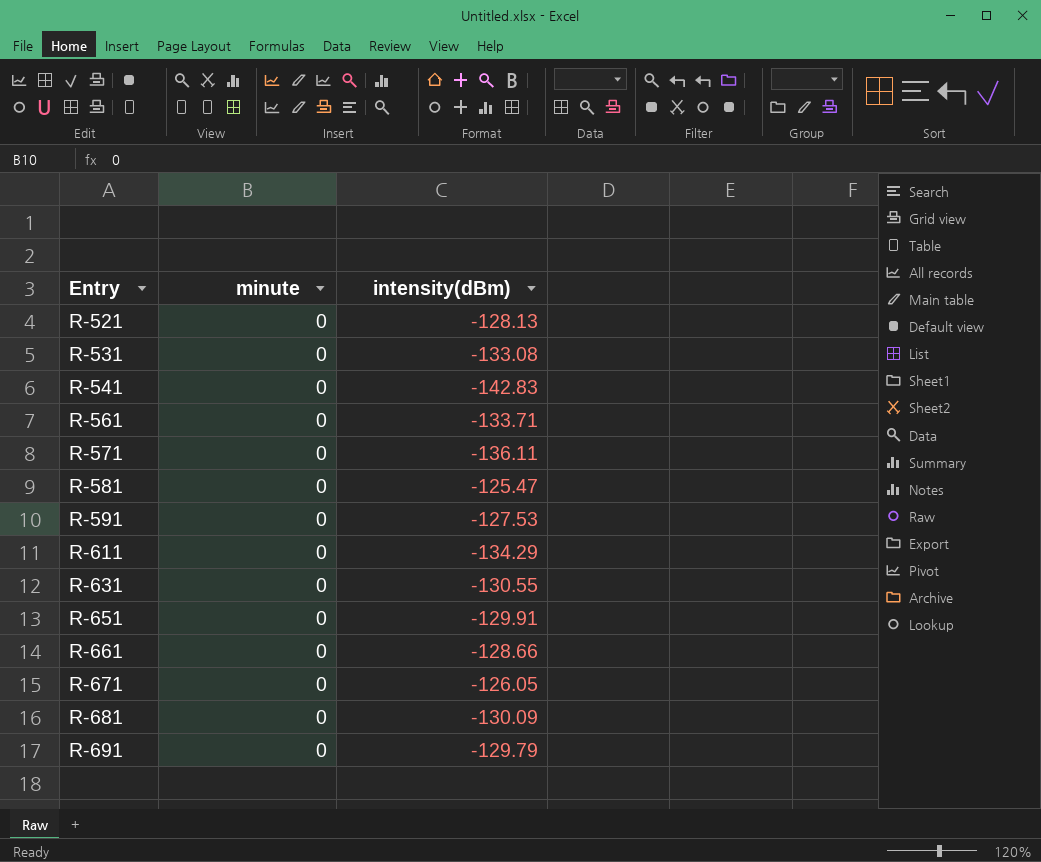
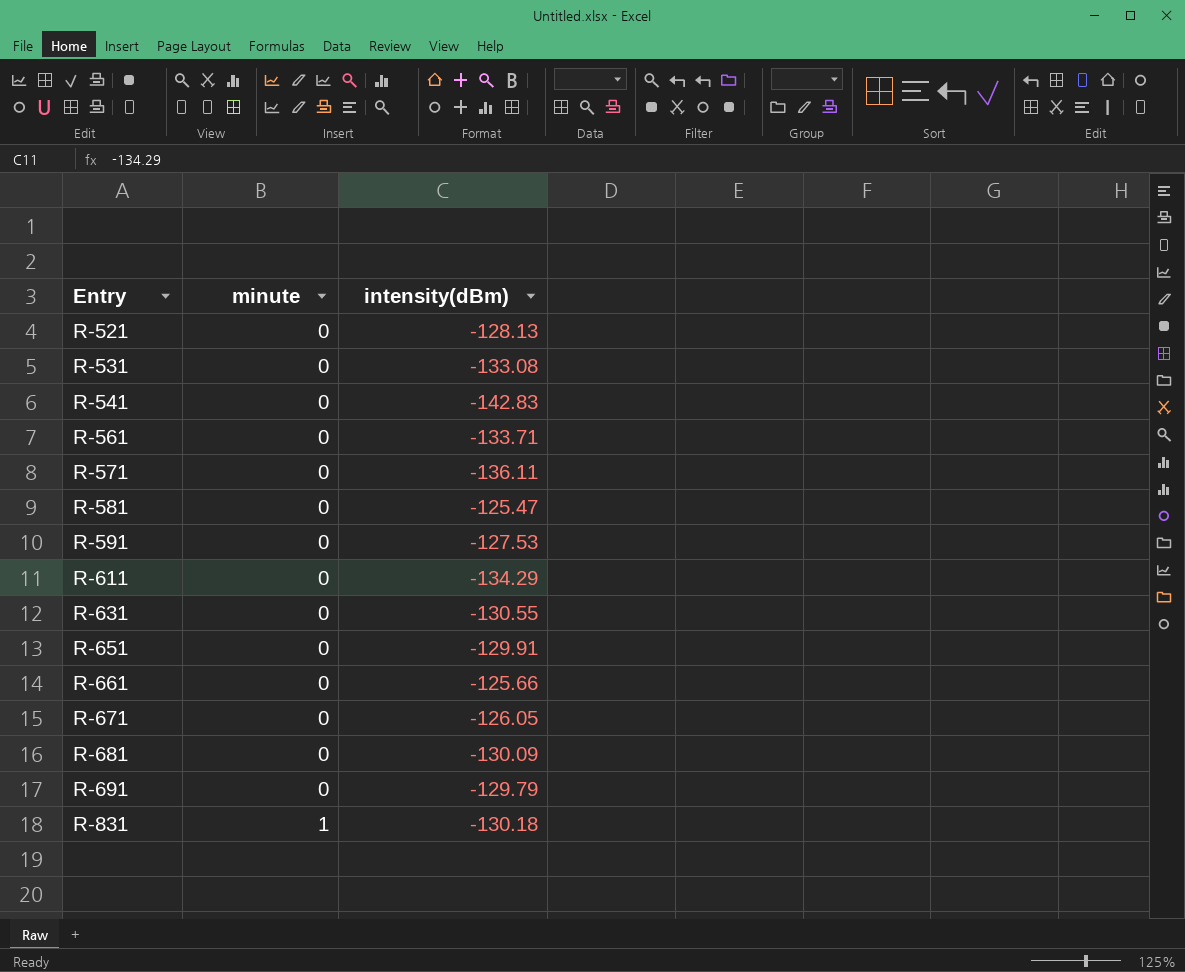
R-661 | intensity(dBm): -128.66 -> -125.66
row R-831: none -> 1 | -130.18

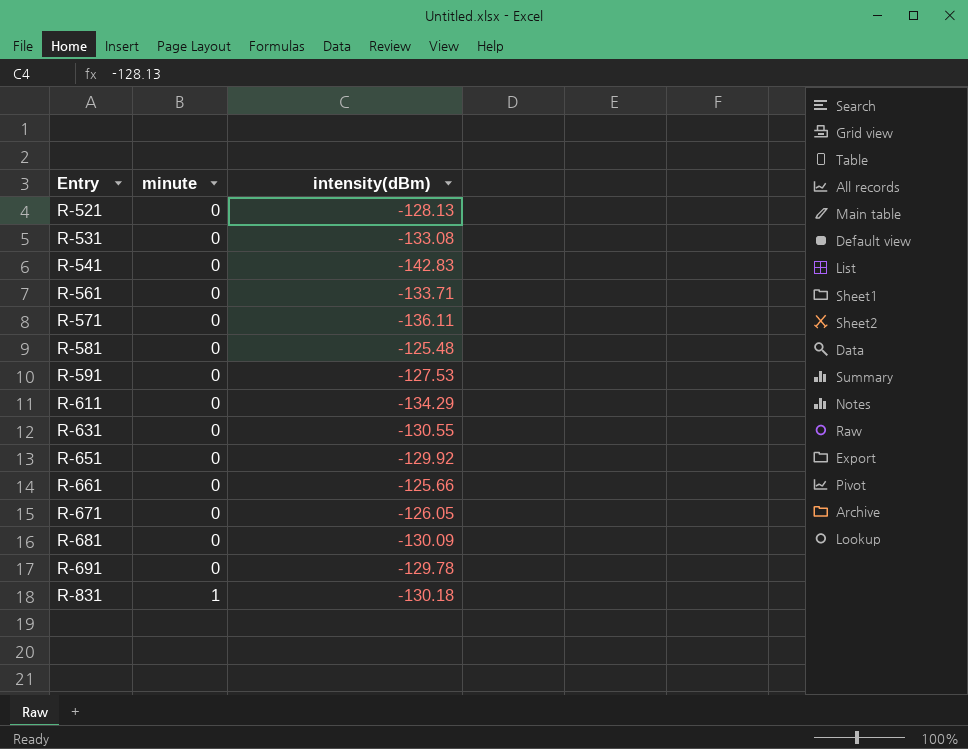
R-581 | intensity(dBm): -125.47 -> -125.48
R-651 | intensity(dBm): -129.91 -> -129.92
R-691 | intensity(dBm): -129.79 -> -129.78

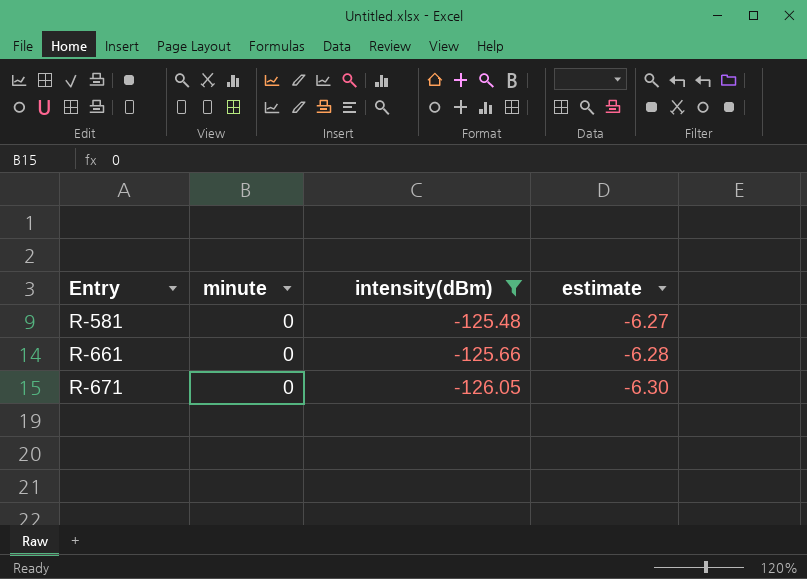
filter: none -> intensity(dBm) >= -126.05
column estimate | formula: none -> [intensity(dBm)] * 0.05

